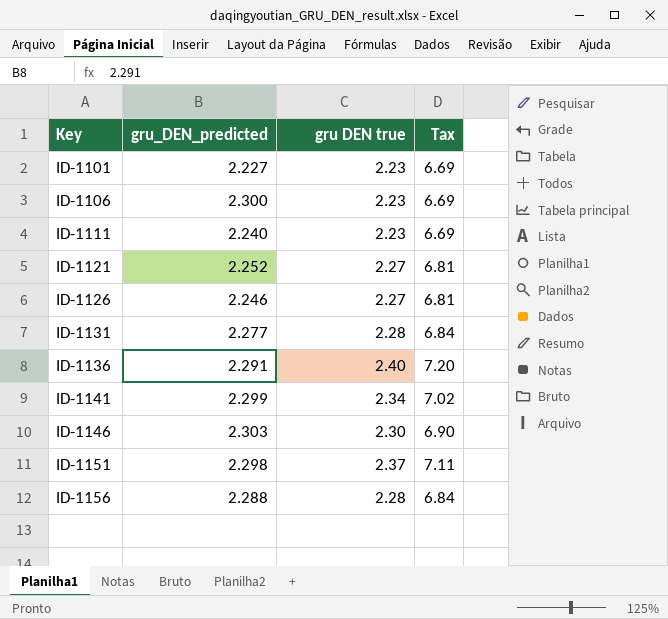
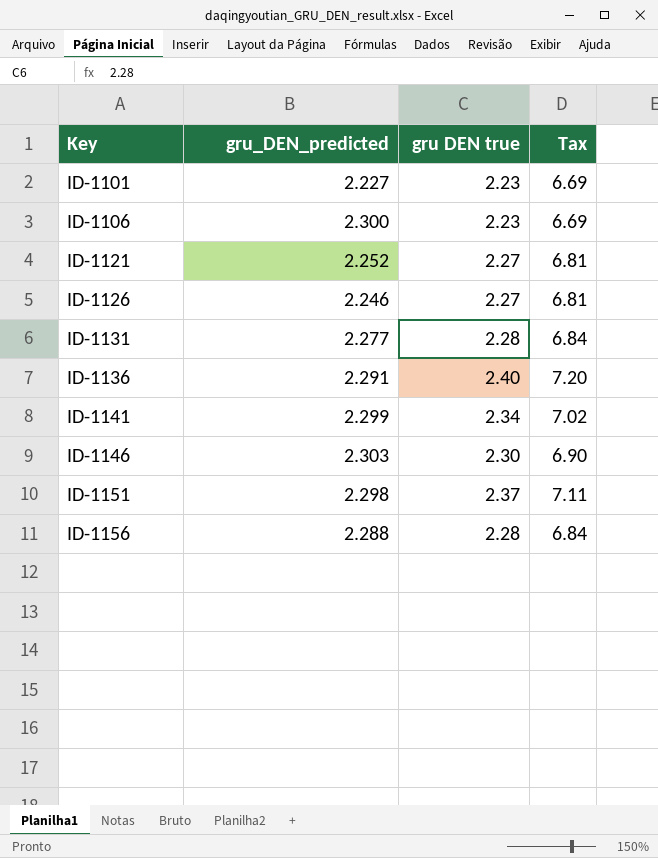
row ID-1111: 2.240 | 2.23 | 6.69 -> none

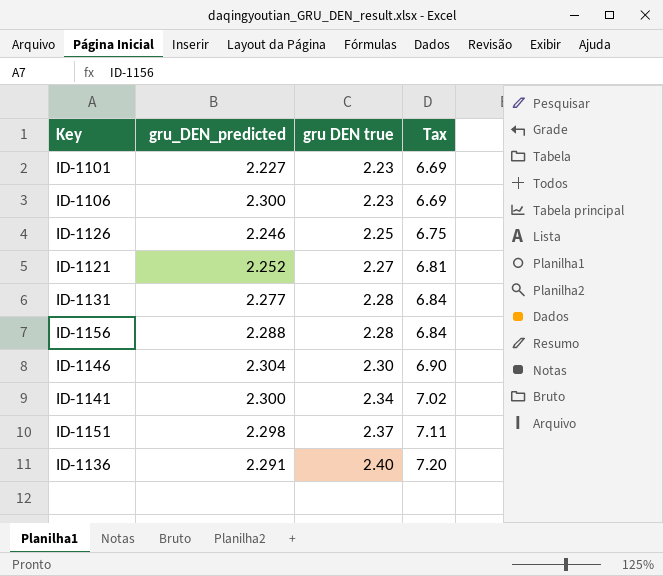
row order: Key ascending -> gru DEN true ascending
ID-1126 | gru DEN true: 2.27 -> 2.25
ID-1126 | Tax: 6.81 -> 6.75
ID-1146 | gru_DEN_predicted: 2.303 -> 2.304
ID-1141 | gru_DEN_predicted: 2.299 -> 2.300

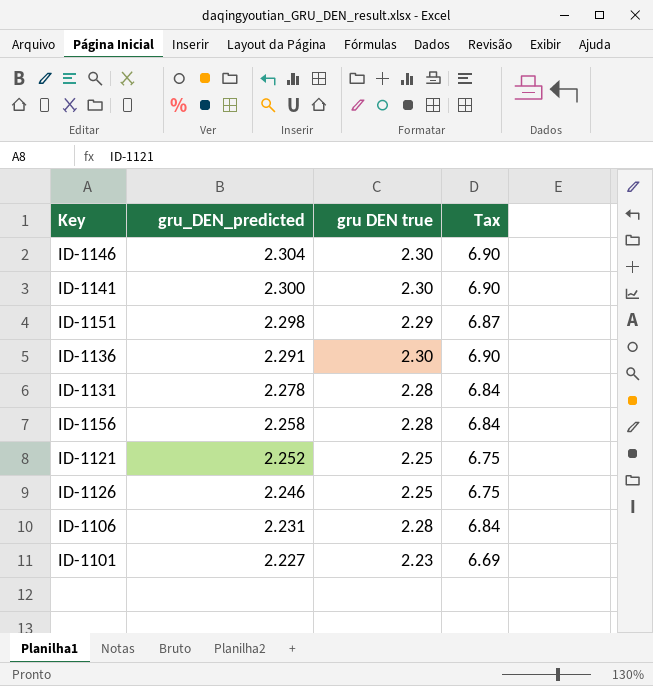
row order: gru DEN true ascending -> gru_DEN_predicted descending
ID-1141 | gru DEN true: 2.34 -> 2.30
ID-1141 | Tax: 7.02 -> 6.90
ID-1151 | gru DEN true: 2.37 -> 2.29
ID-1151 | Tax: 7.11 -> 6.87
ID-1136 | gru DEN true: 2.40 -> 2.30
ID-1136 | Tax: 7.20 -> 6.90
ID-1131 | gru_DEN_predicted: 2.277 -> 2.278
ID-1156 | gru_DEN_predicted: 2.288 -> 2.258
ID-1121 | gru DEN true: 2.27 -> 2.25
ID-1121 | Tax: 6.81 -> 6.75
ID-1106 | gru_DEN_predicted: 2.300 -> 2.231
ID-1106 | gru DEN true: 2.23 -> 2.28
ID-1106 | Tax: 6.69 -> 6.84

